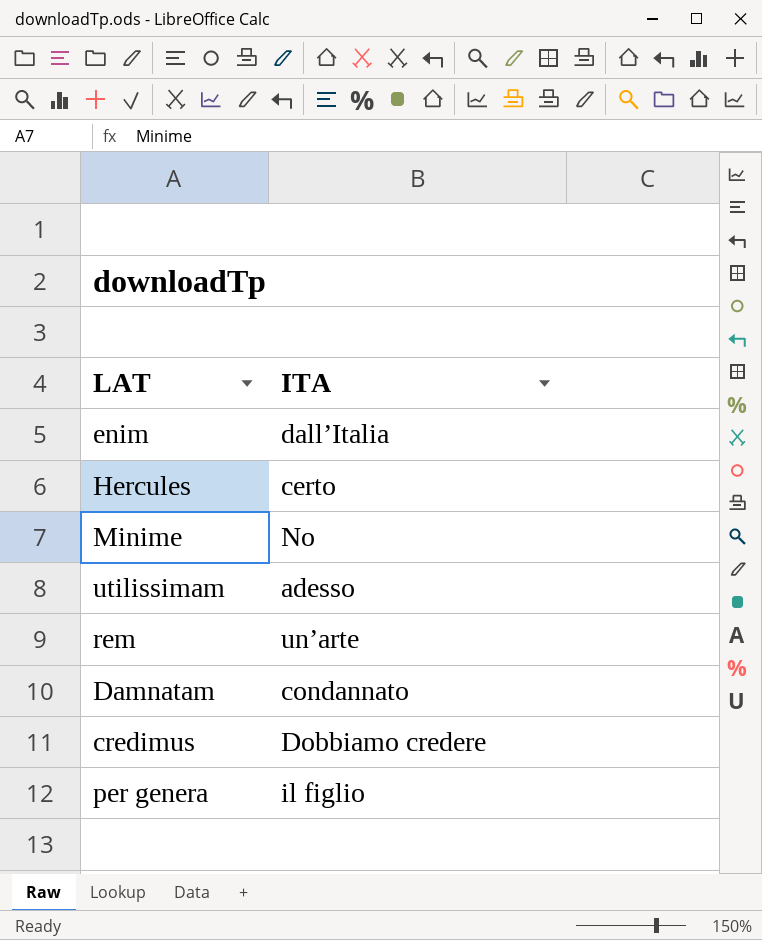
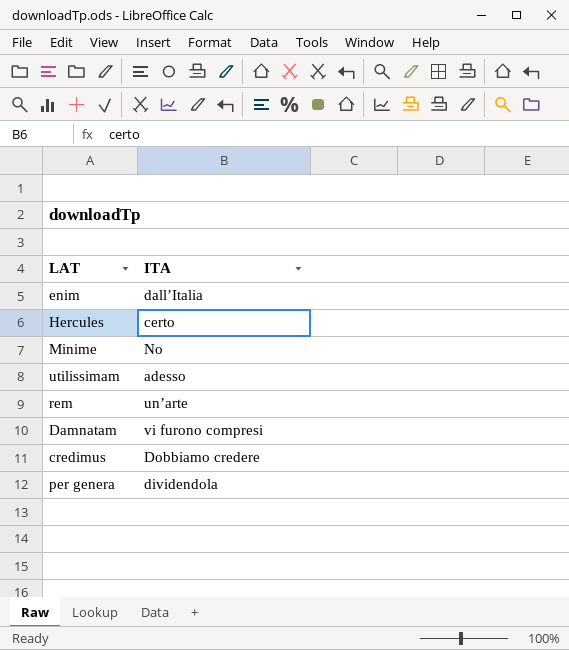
Damnatam | ITA: condannato -> vi furono compresi
per genera | ITA: il figlio -> dividendola

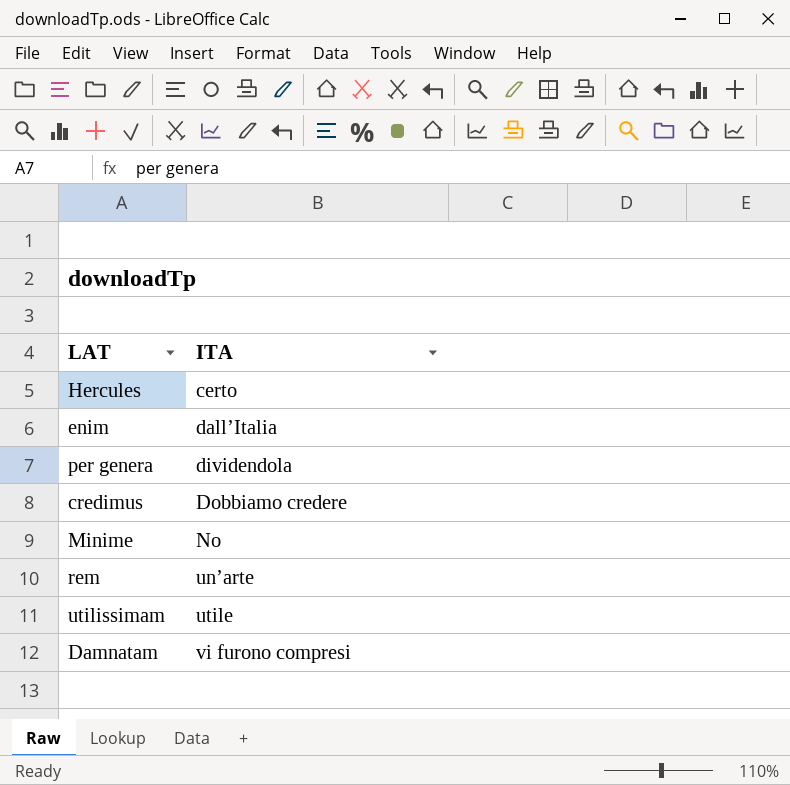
row order: none -> ITA ascending
utilissimam | ITA: adesso -> utile

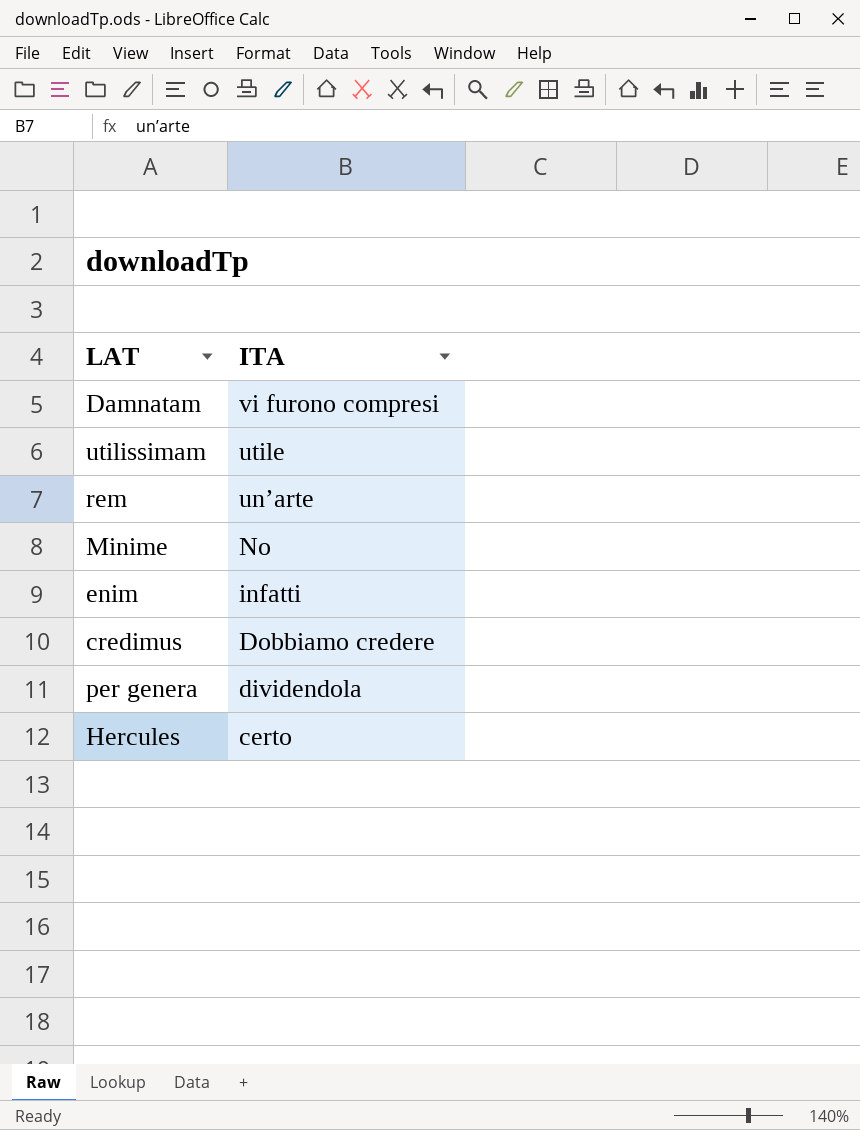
row order: ITA ascending -> ITA descending
enim | ITA: dall’Italia -> infatti

